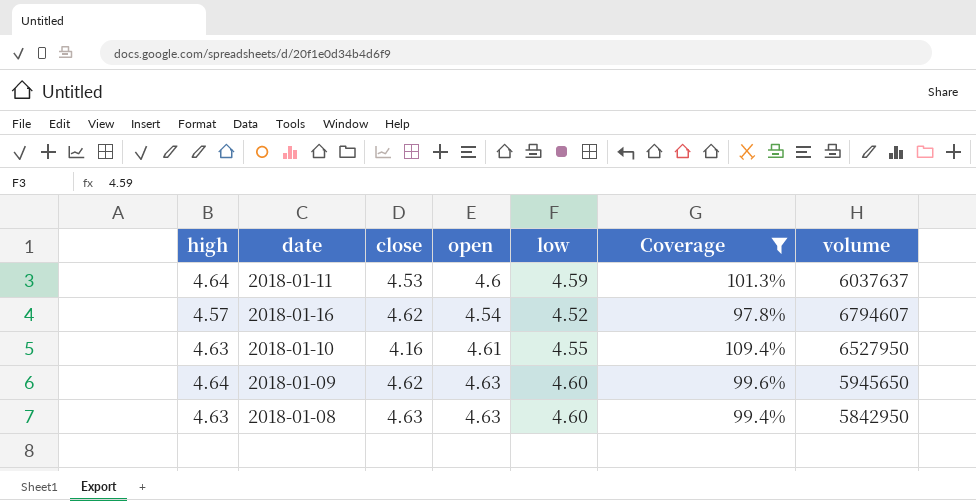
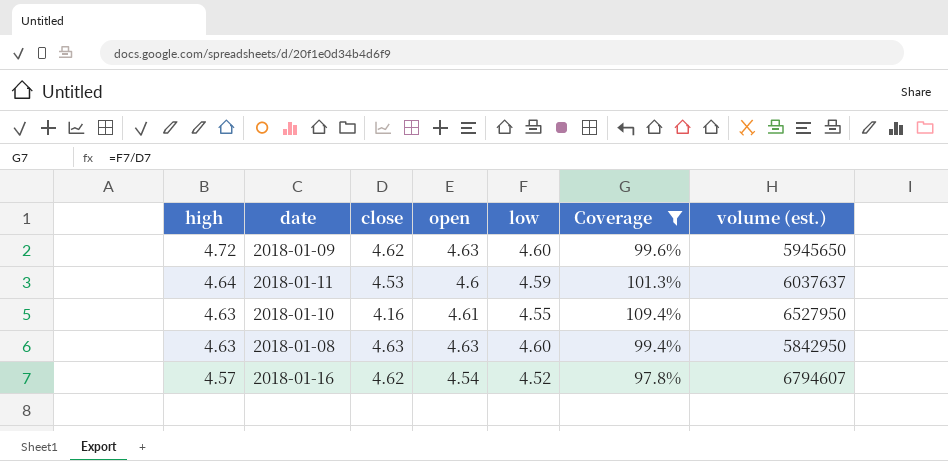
row order: none -> high descending
column name: volume -> volume (est.)
2018-01-09 | high: 4.64 -> 4.72

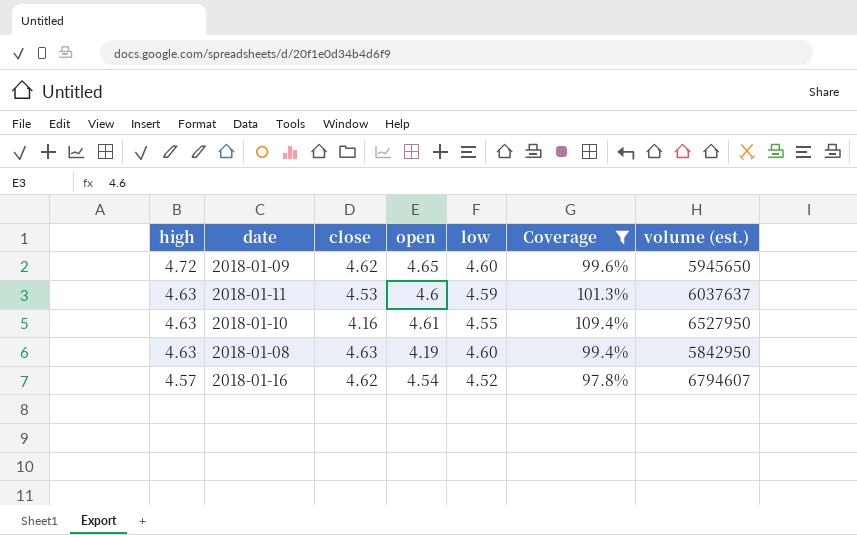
2018-01-09 | open: 4.63 -> 4.65
2018-01-11 | high: 4.64 -> 4.63
2018-01-08 | open: 4.63 -> 4.19

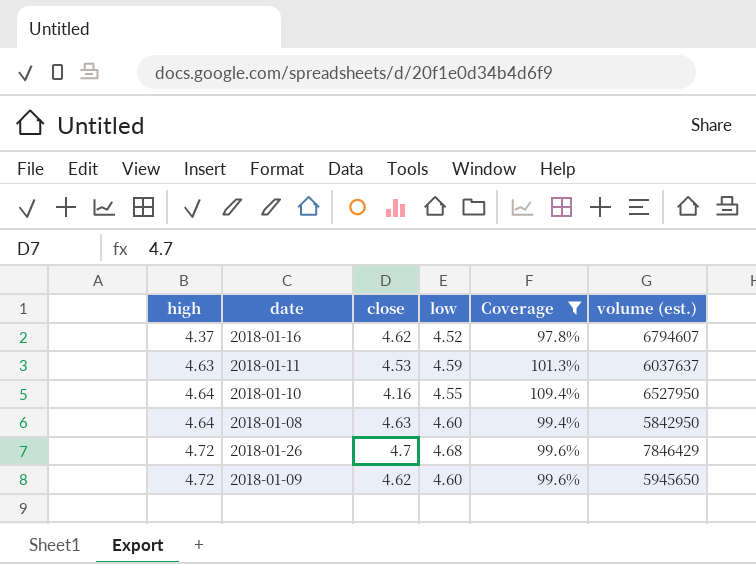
row order: high descending -> high ascending
column open | position: 4 -> none
2018-01-16 | high: 4.57 -> 4.37
2018-01-10 | high: 4.63 -> 4.64
2018-01-08 | high: 4.63 -> 4.64
row 2018-01-26: none -> 4.72 | 4.7 | 4.68 | 99.6% | 7846429

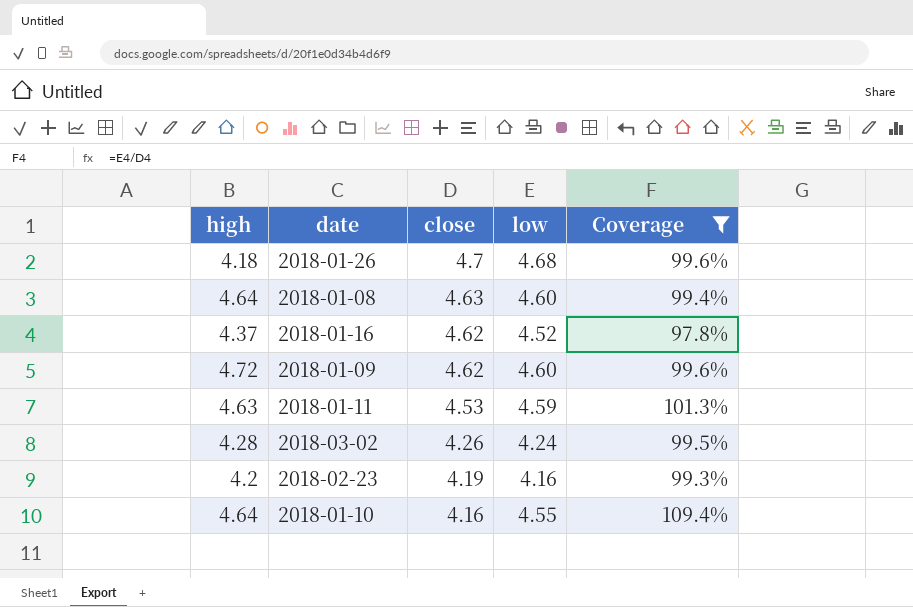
row order: high ascending -> close descending
column volume (est.) | position: 6 -> none
2018-01-26 | high: 4.72 -> 4.18
row 2018-03-02: none -> 4.28 | 4.26 | 4.24 | 99.5%
row 2018-02-23: none -> 4.2 | 4.19 | 4.16 | 99.3%

